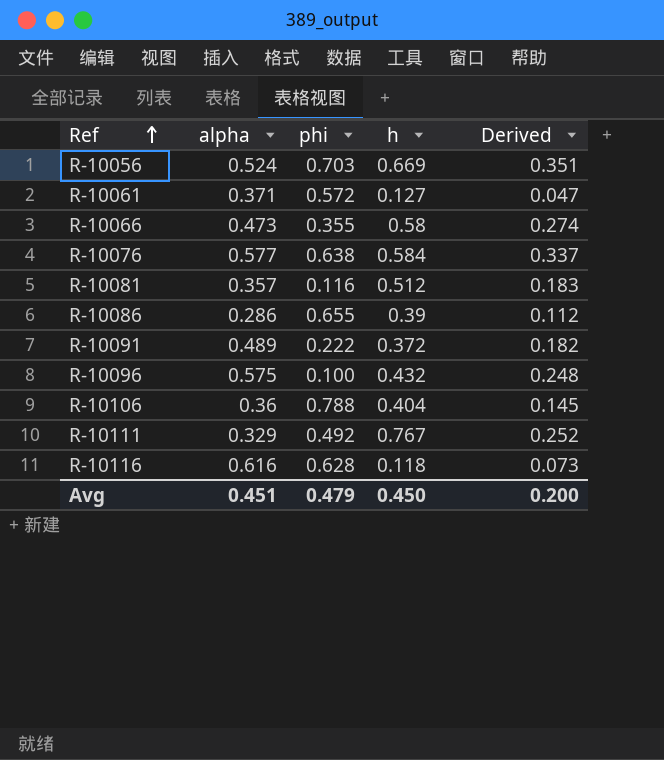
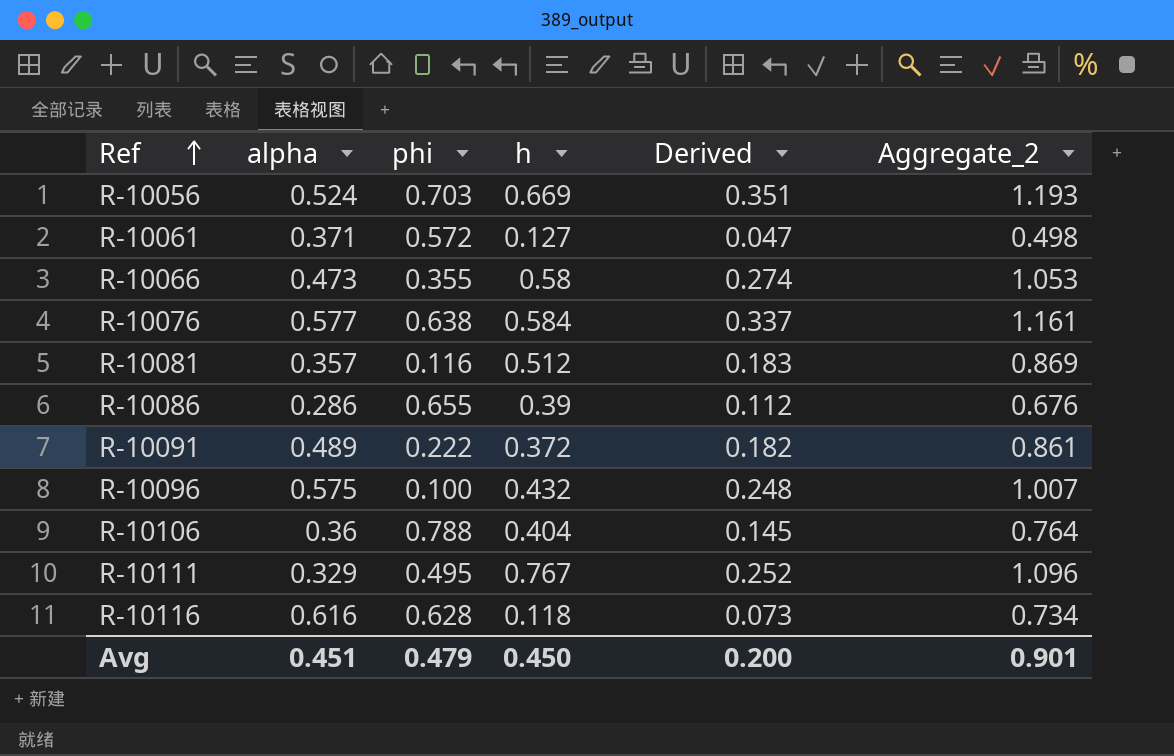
column Aggregate_2 | formula: none -> [alpha] + [h]
R-10111 | phi: 0.492 -> 0.495

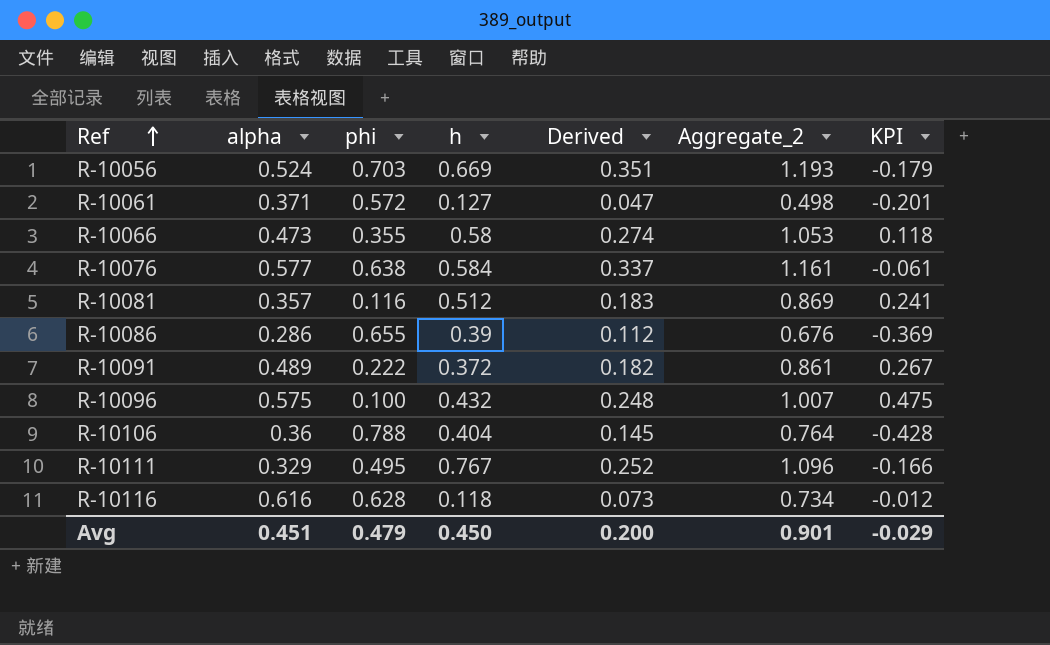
column KPI | formula: none -> [alpha] - [phi]

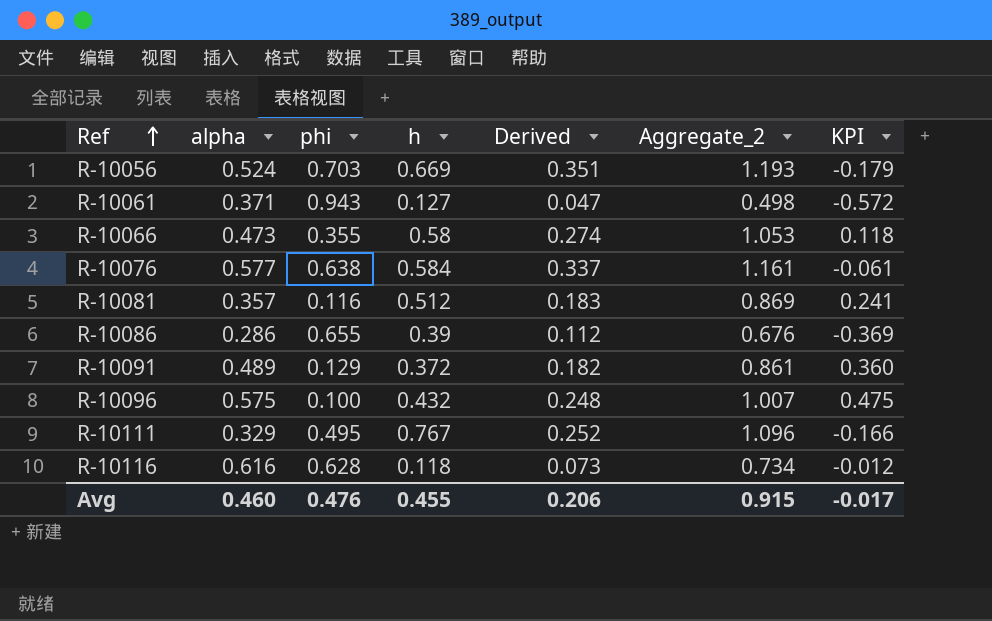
row R-10106: 0.36 | 0.788 | 0.404 | 0.145 | 0.764 | -0.428 -> none
R-10061 | phi: 0.572 -> 0.943
R-10061 | KPI: -0.201 -> -0.572
R-10091 | phi: 0.222 -> 0.129
R-10091 | KPI: 0.267 -> 0.360
Avg | alpha: 0.451 -> 0.460
Avg | phi: 0.479 -> 0.476
Avg | h: 0.450 -> 0.455
Avg | Derived: 0.200 -> 0.206
Avg | Aggregate_2: 0.901 -> 0.915
Avg | KPI: -0.029 -> -0.017

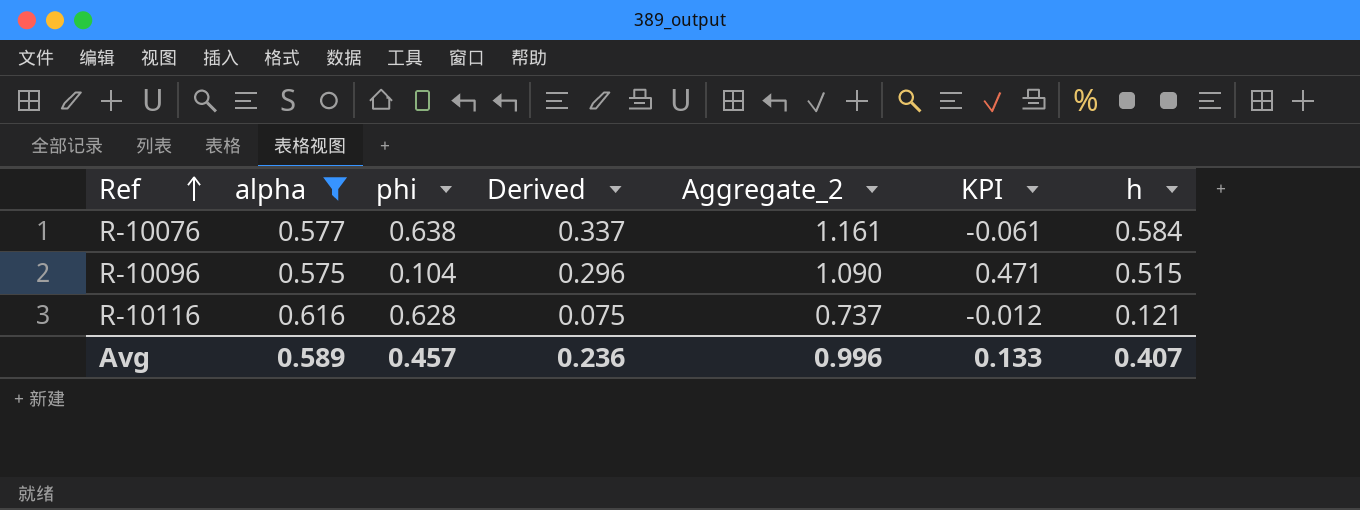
filter: none -> alpha >= 0.575
column h | position: 4 -> 7
R-10096 | phi: 0.100 -> 0.104
R-10096 | Derived: 0.248 -> 0.296
R-10096 | Aggregate_2: 1.007 -> 1.090
R-10096 | KPI: 0.475 -> 0.471
R-10096 | h: 0.432 -> 0.515
R-10116 | Derived: 0.073 -> 0.075
R-10116 | Aggregate_2: 0.734 -> 0.737
R-10116 | h: 0.118 -> 0.121
Avg | alpha: 0.460 -> 0.589
Avg | phi: 0.476 -> 0.457
Avg | Derived: 0.206 -> 0.236
Avg | Aggregate_2: 0.915 -> 0.996
Avg | KPI: -0.017 -> 0.133
Avg | h: 0.455 -> 0.407

